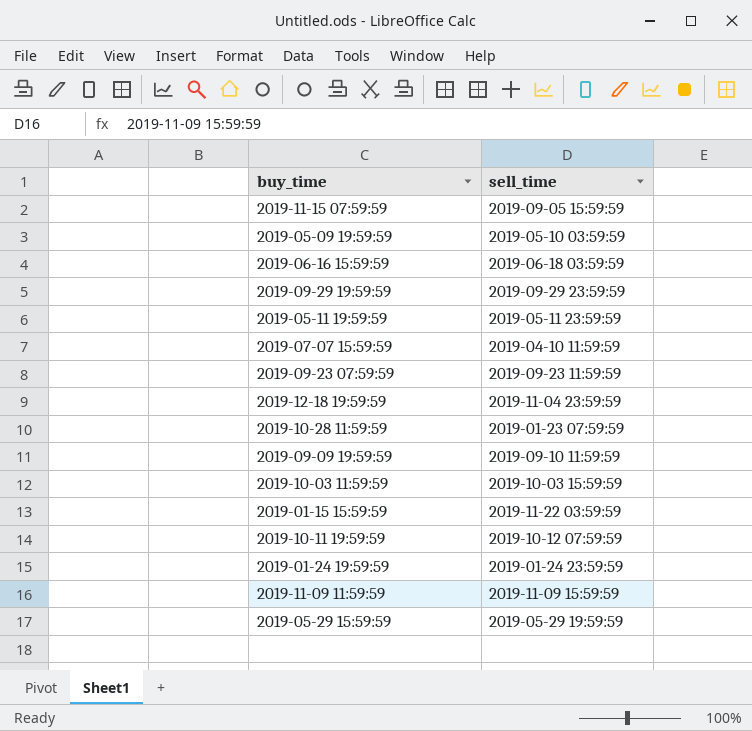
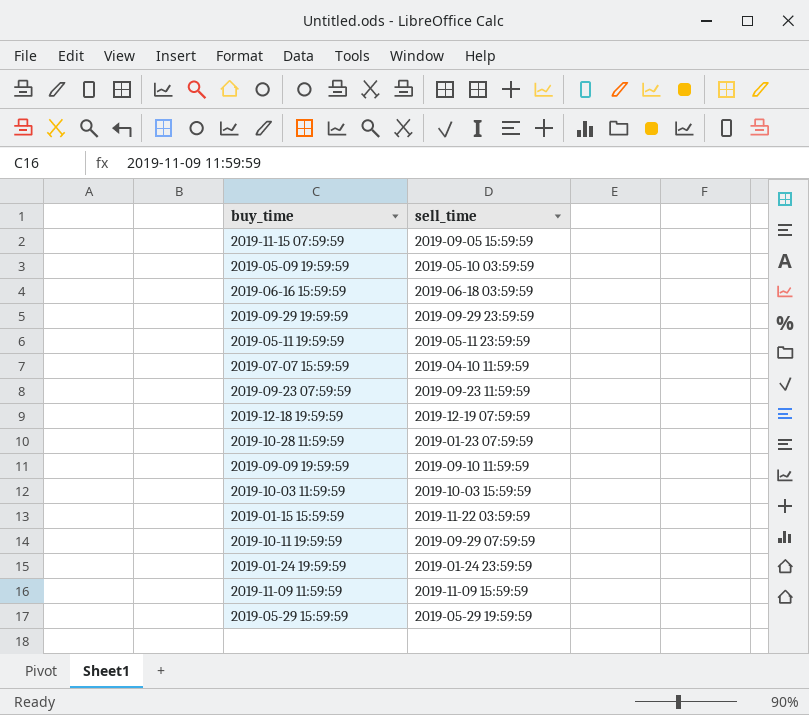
2019-12-18 19:59:59 | sell_time: 2019-11-04 23:59:59 -> 2019-12-19 07:59:59
2019-10-11 19:59:59 | sell_time: 2019-10-12 07:59:59 -> 2019-09-29 07:59:59

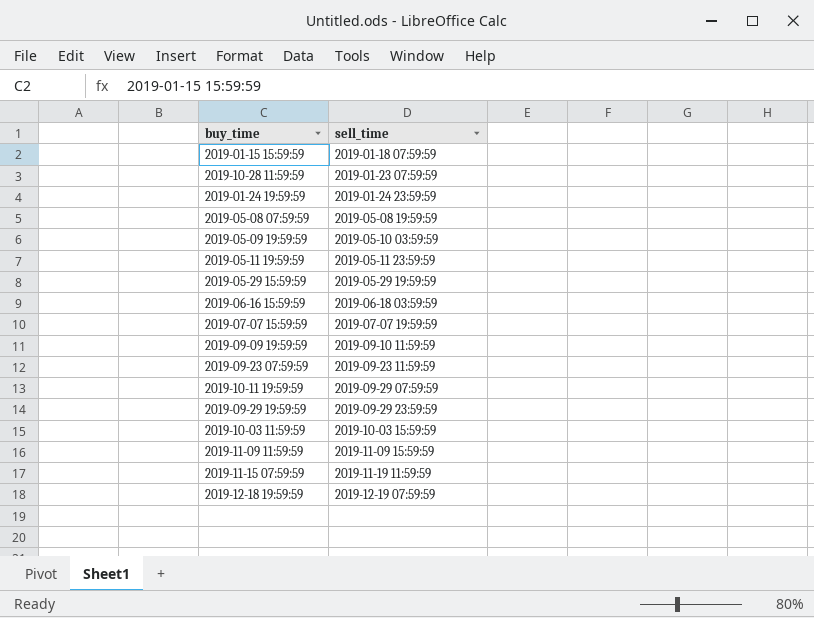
row order: none -> sell_time ascending
2019-01-15 15:59:59 | sell_time: 2019-11-22 03:59:59 -> 2019-01-18 07:59:59
row 2019-05-08 07:59:59: none -> 2019-05-08 19:59:59
2019-07-07 15:59:59 | sell_time: 2019-04-10 11:59:59 -> 2019-07-07 19:59:59
2019-11-15 07:59:59 | sell_time: 2019-09-05 15:59:59 -> 2019-11-19 11:59:59

